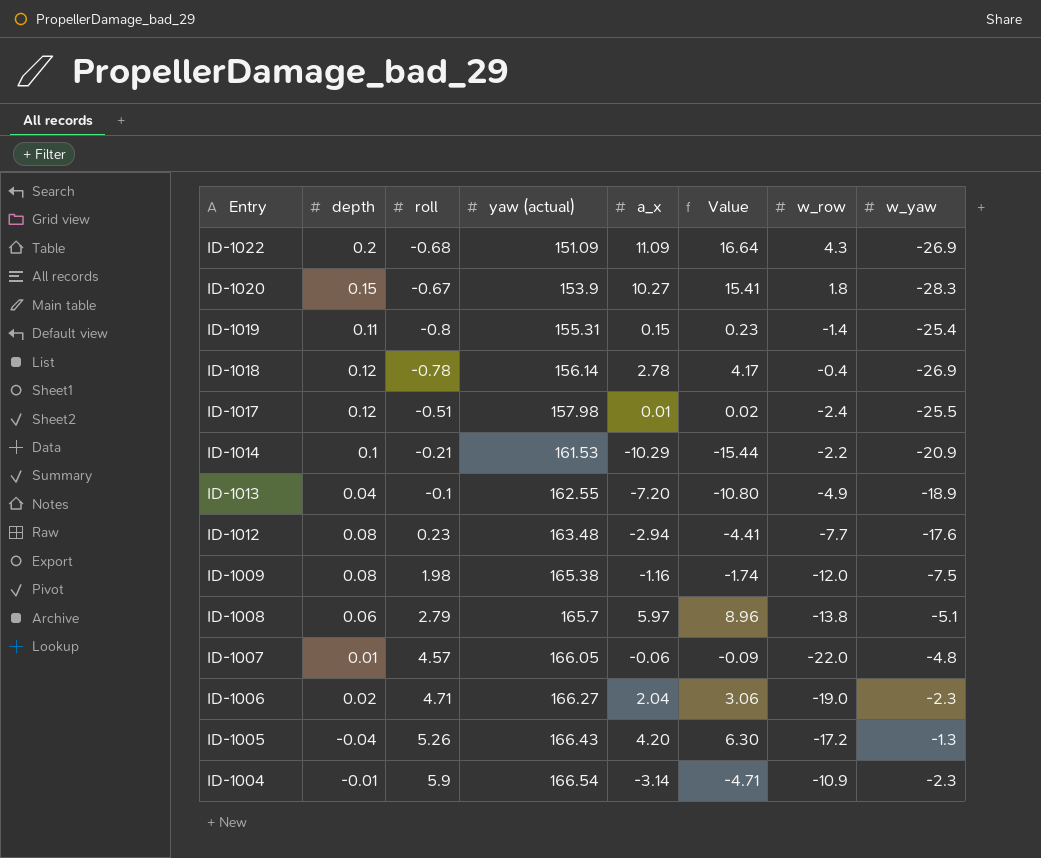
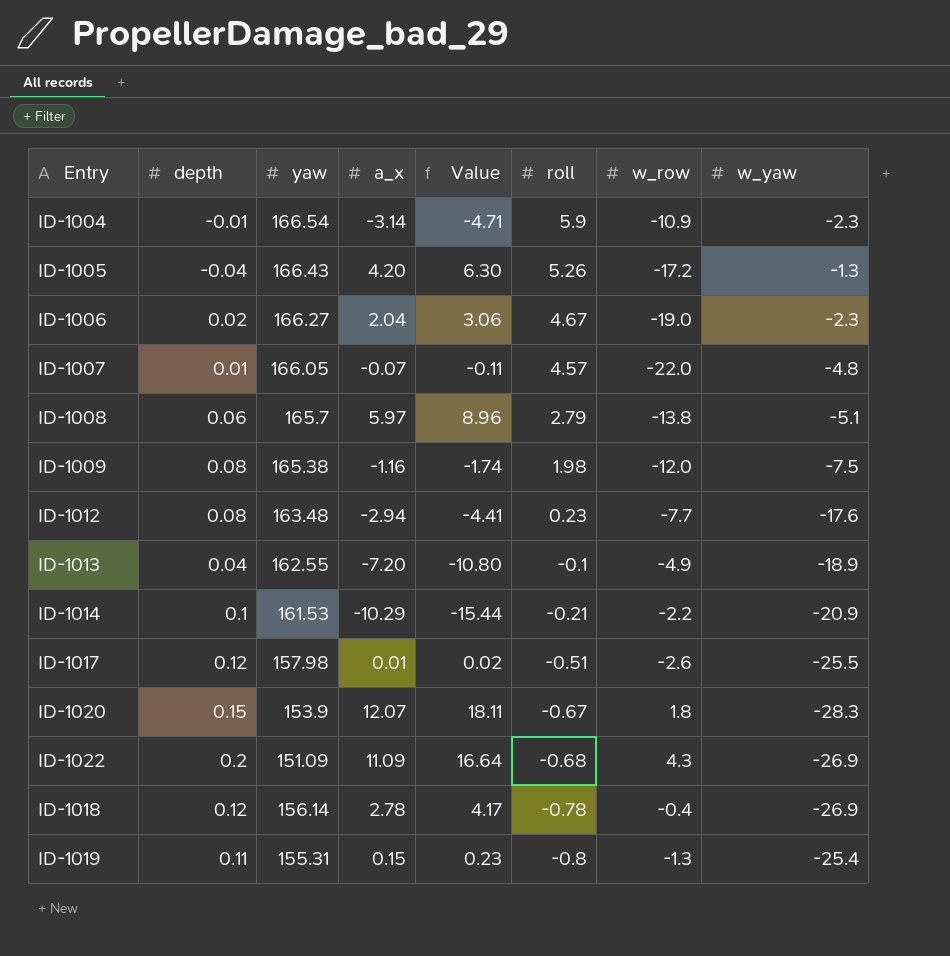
row order: Entry descending -> roll descending
column name: yaw (actual) -> yaw
column roll | position: 3 -> 6
ID-1006 | roll: 4.71 -> 4.67
ID-1007 | a_x: -0.06 -> -0.07
ID-1007 | Value: -0.09 -> -0.11
ID-1017 | w_row: -2.4 -> -2.6
ID-1020 | a_x: 10.27 -> 12.07
ID-1020 | Value: 15.41 -> 18.11
ID-1019 | w_row: -1.4 -> -1.3

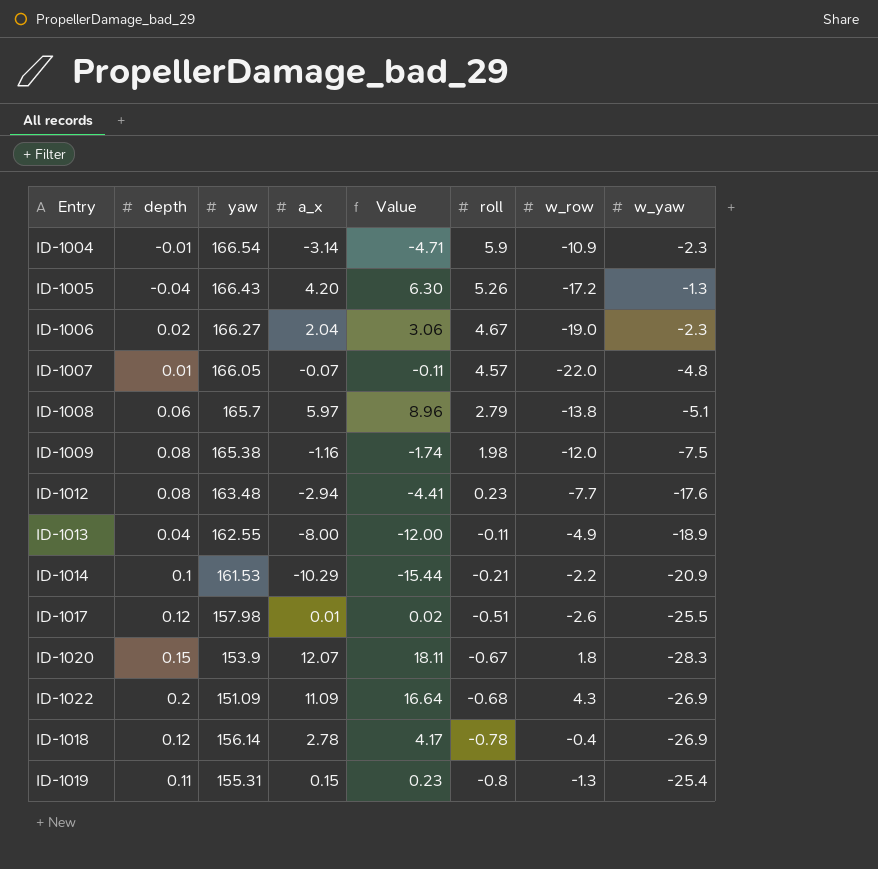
ID-1013 | a_x: -7.20 -> -8.00
ID-1013 | Value: -10.80 -> -12.00
ID-1013 | roll: -0.1 -> -0.11

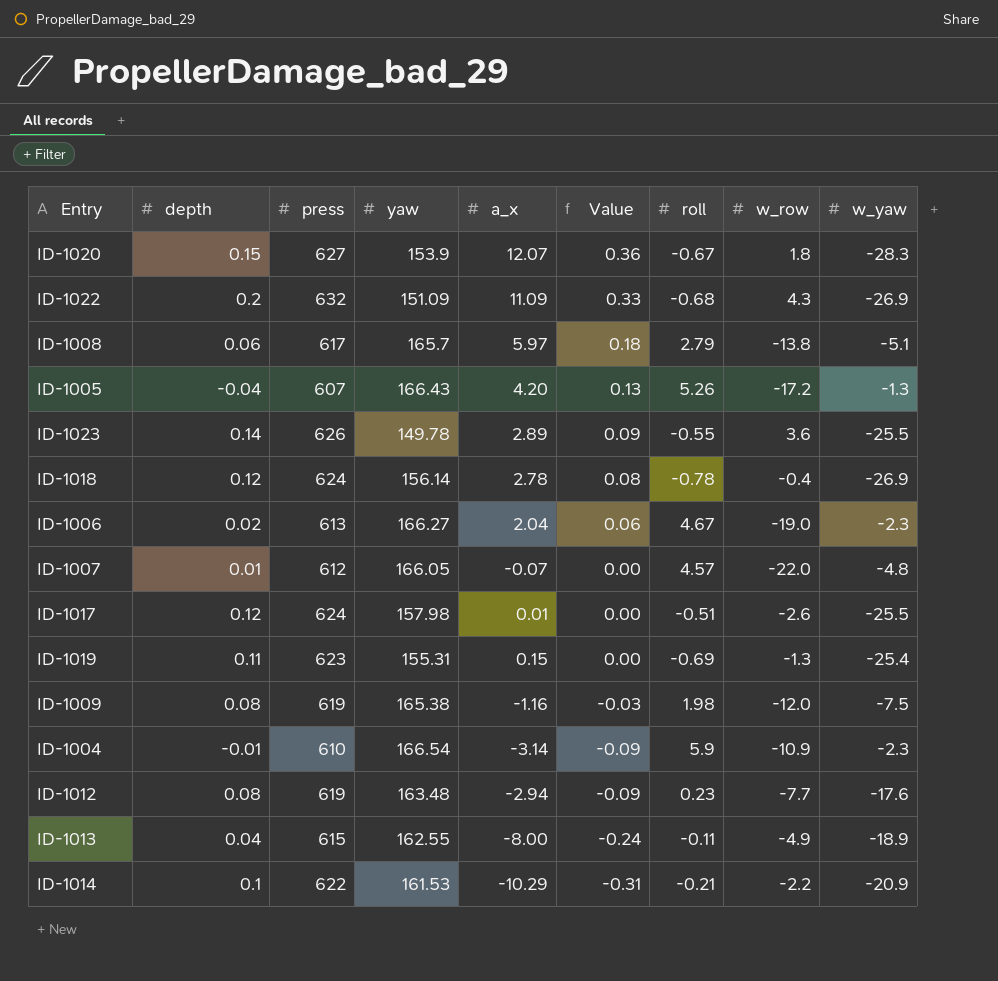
row order: roll descending -> Value descending
column press | position: none -> 3
column Value | formula: [a_x] * 1.5 -> [a_x] * 0.03
row ID-1023: none -> 0.14 | 626 | 149.78 | 2.89 | 0.09 | -0.55 | 3.6 | -25.5
ID-1019 | roll: -0.8 -> -0.69

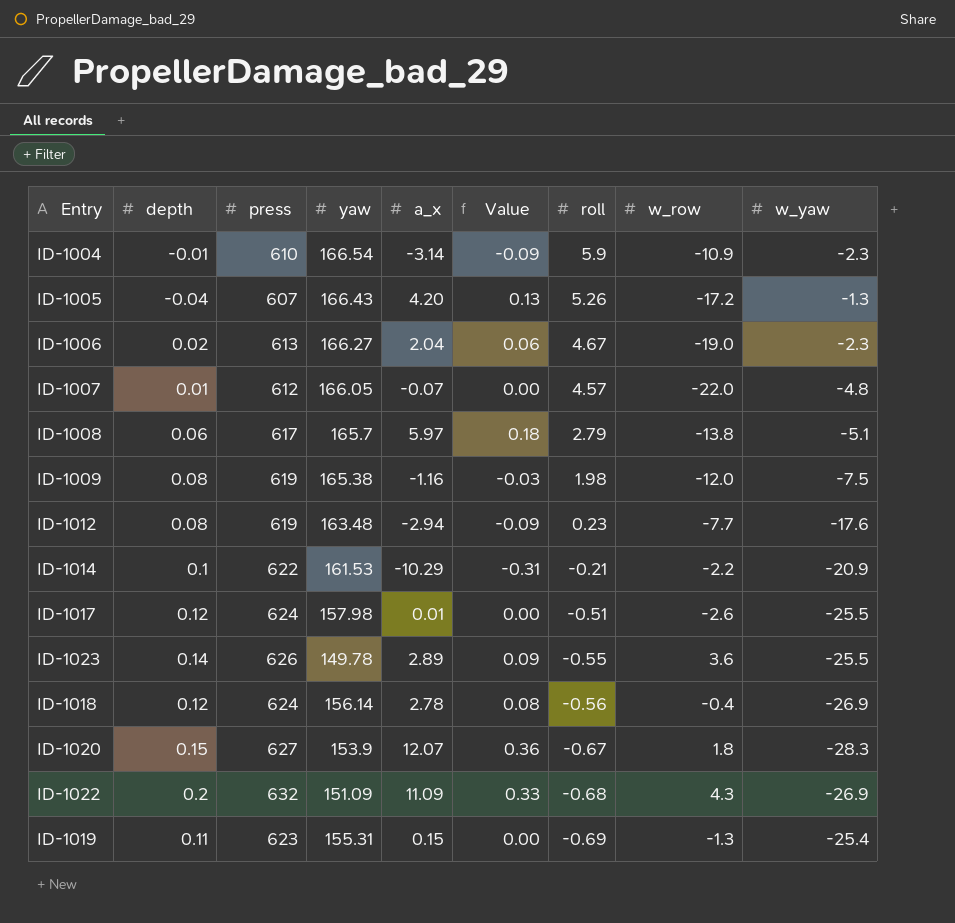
row order: Value descending -> roll descending
row ID-1013: 0.04 | 615 | 162.55 | -8.00 | -0.24 | -0.11 | -4.9 | -18.9 -> none
ID-1018 | roll: -0.78 -> -0.56

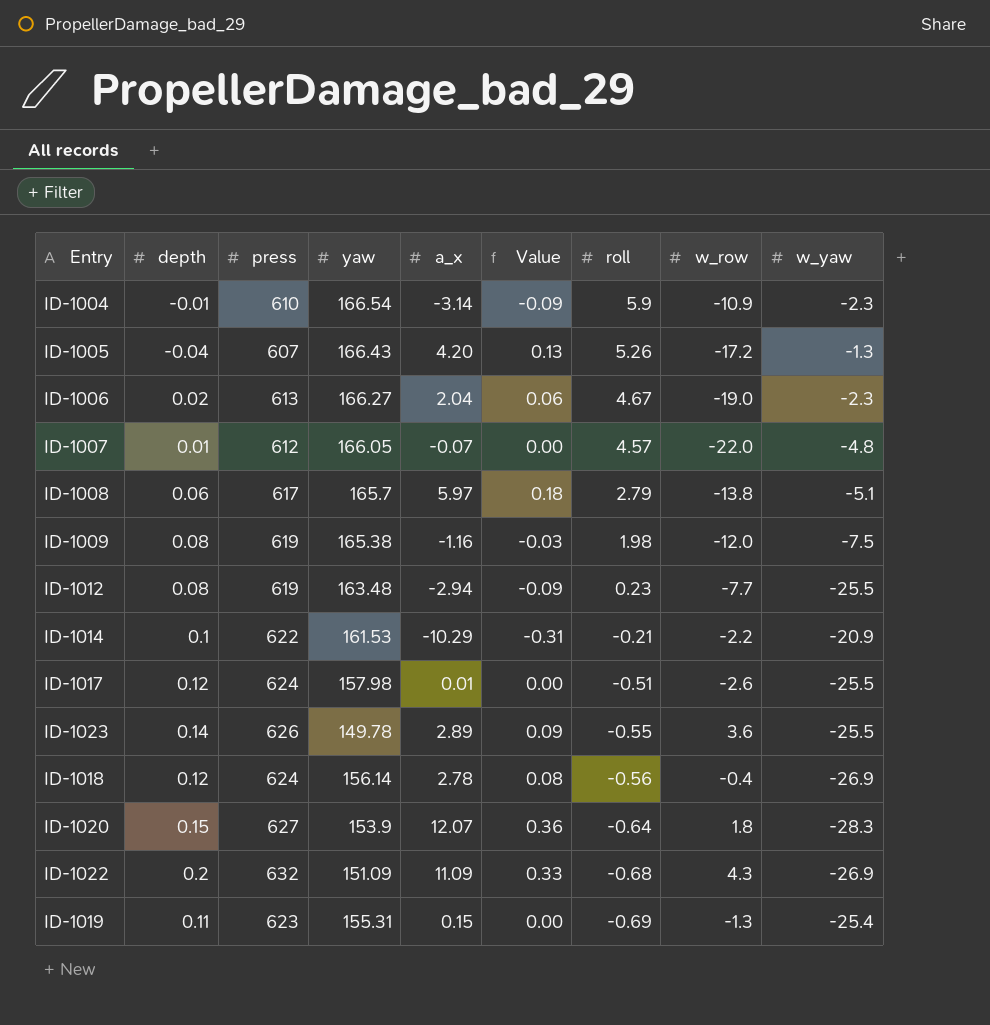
ID-1012 | w_yaw: -17.6 -> -25.5
ID-1020 | roll: -0.67 -> -0.64

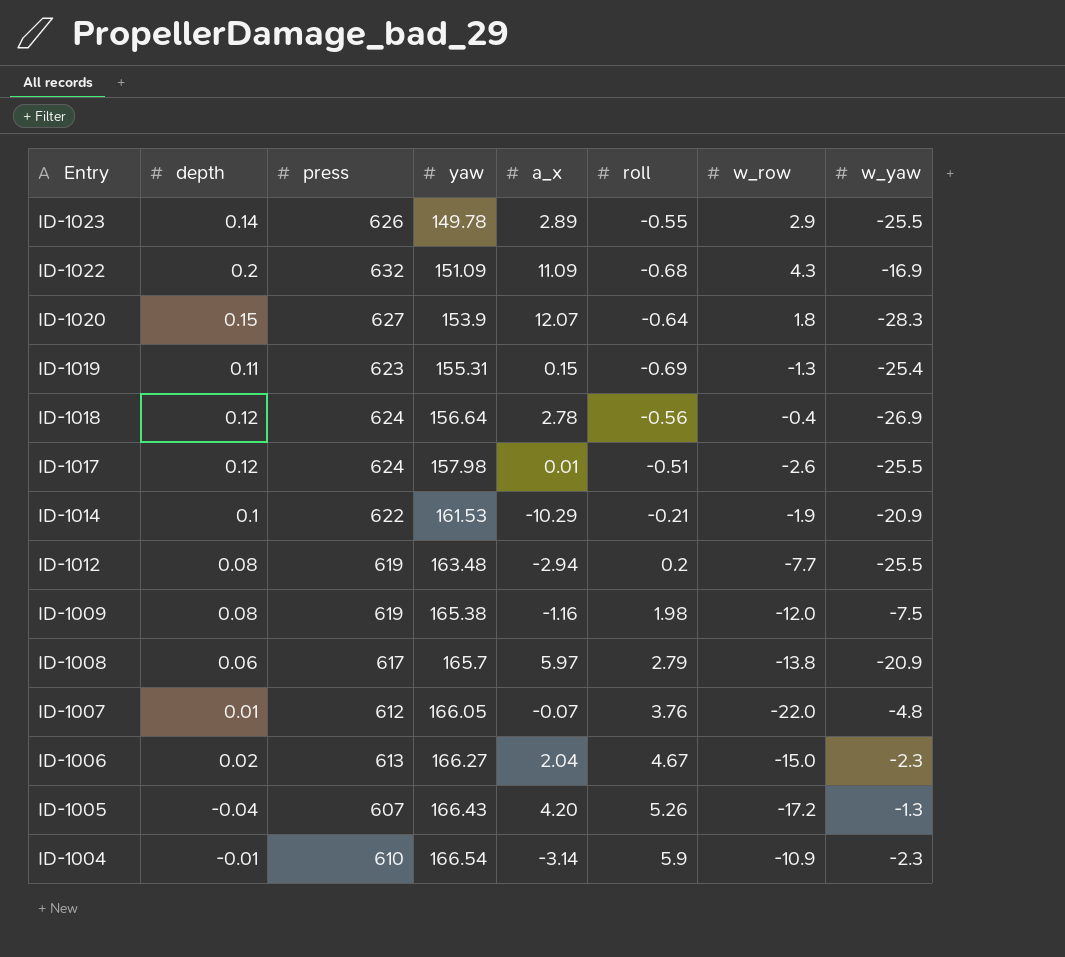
row order: roll descending -> Entry descending
column Value | formula: [a_x] * 0.03 -> none
ID-1023 | w_row: 3.6 -> 2.9
ID-1022 | w_yaw: -26.9 -> -16.9
ID-1018 | yaw: 156.14 -> 156.64
ID-1014 | w_row: -2.2 -> -1.9
ID-1012 | roll: 0.23 -> 0.2
ID-1008 | w_yaw: -5.1 -> -20.9
ID-1007 | roll: 4.57 -> 3.76
ID-1006 | w_row: -19.0 -> -15.0

